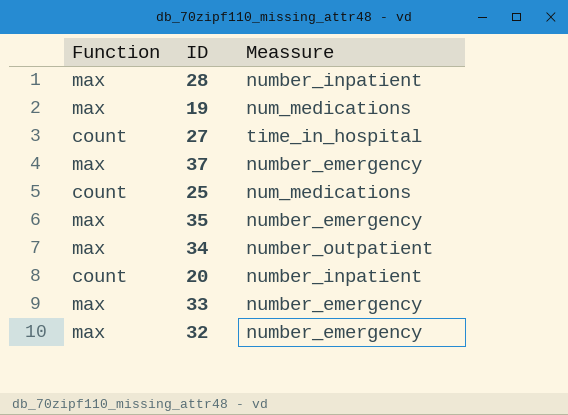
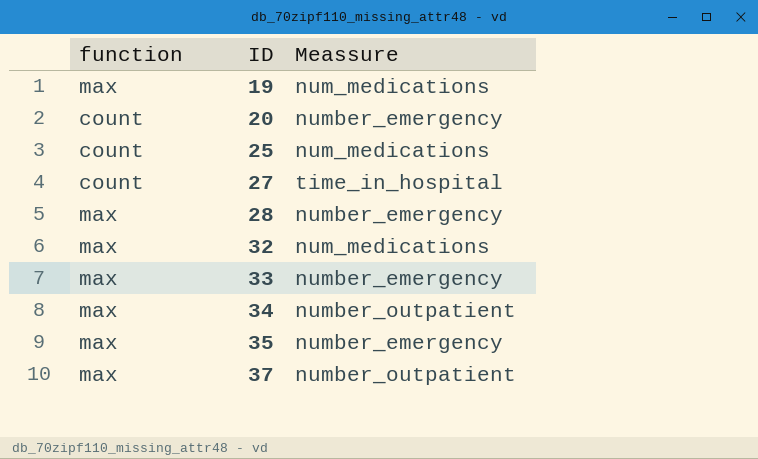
row order: none -> ID ascending
column name: Function -> function
20 | Meassure: number_inpatient -> number_emergency
28 | Meassure: number_inpatient -> number_emergency
32 | Meassure: number_emergency -> num_medications
37 | Meassure: number_emergency -> number_outpatient

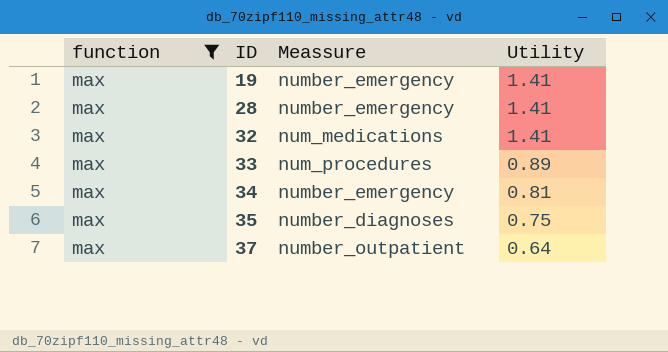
filter: none -> function = max
column Utility | position: none -> 4
19 | Meassure: num_medications -> number_emergency
33 | Meassure: number_emergency -> num_procedures
34 | Meassure: number_outpatient -> number_emergency
35 | Meassure: number_emergency -> number_diagnoses

